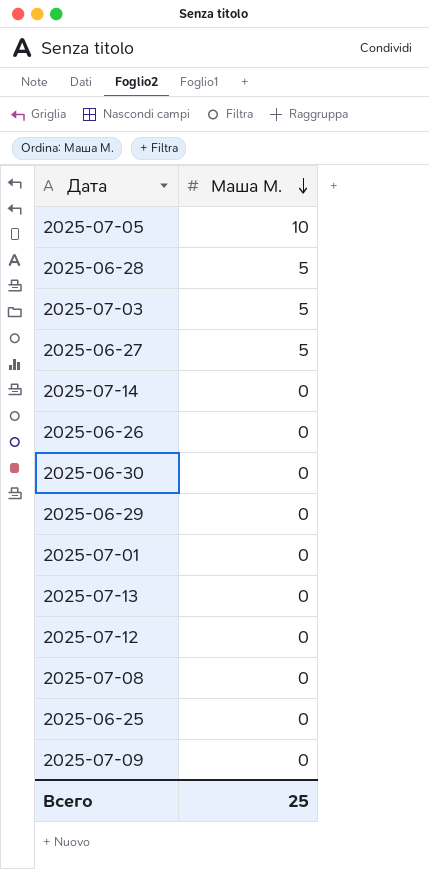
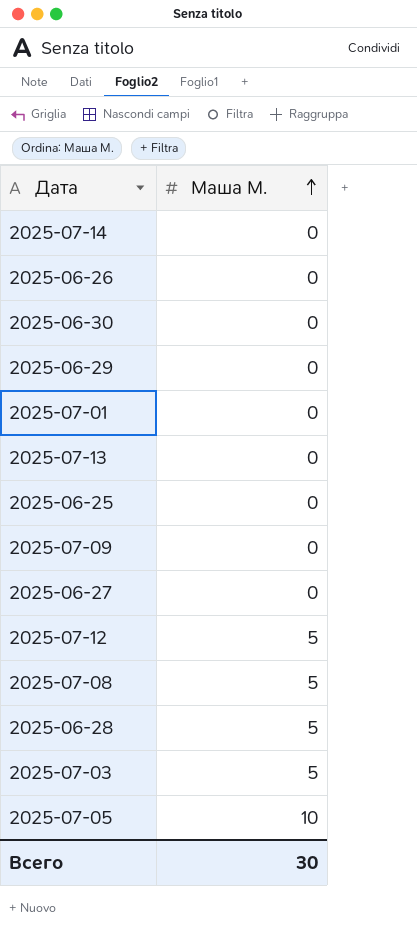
row order: Маша М. descending -> Маша М. ascending
2025-06-27 | Маша М.: 5 -> 0
2025-07-12 | Маша М.: 0 -> 5
2025-07-08 | Маша М.: 0 -> 5
Всего | Маша М.: 25 -> 30

